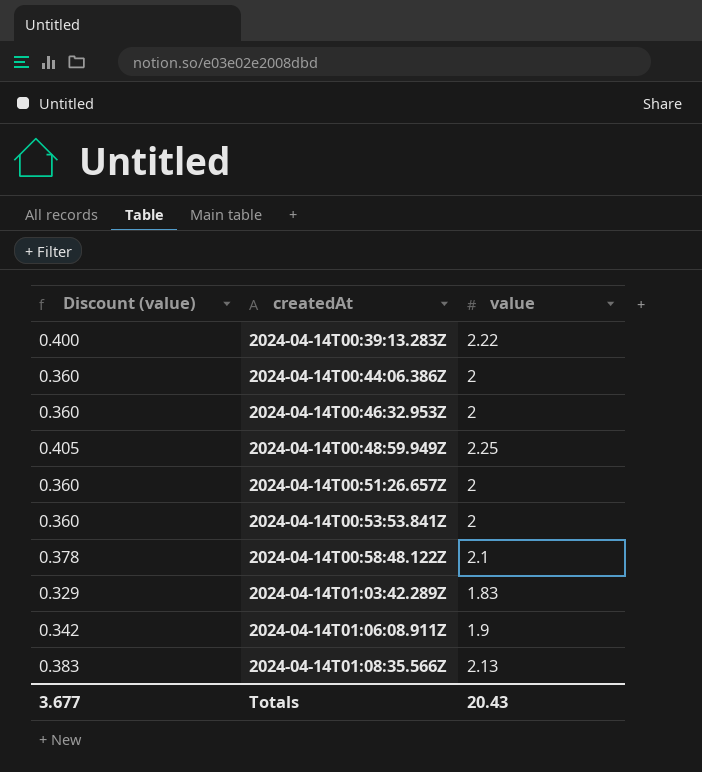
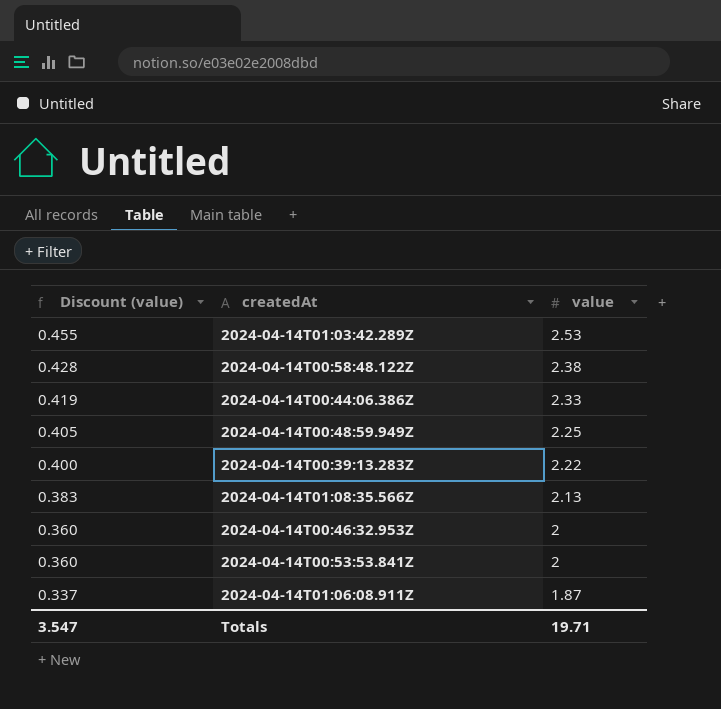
row order: createdAt ascending -> Discount (value) descending
row 2024-04-14T00:51:26.657Z: 0.360 | 2 -> none
2024-04-14T01:03:42.289Z | Discount (value): 0.329 -> 0.455
2024-04-14T01:03:42.289Z | value: 1.83 -> 2.53
2024-04-14T00:58:48.122Z | Discount (value): 0.378 -> 0.428
2024-04-14T00:58:48.122Z | value: 2.1 -> 2.38
2024-04-14T00:44:06.386Z | Discount (value): 0.360 -> 0.419
2024-04-14T00:44:06.386Z | value: 2 -> 2.33
2024-04-14T01:06:08.911Z | Discount (value): 0.342 -> 0.337
2024-04-14T01:06:08.911Z | value: 1.9 -> 1.87
Totals | Discount (value): 3.677 -> 3.547
Totals | value: 20.43 -> 19.71

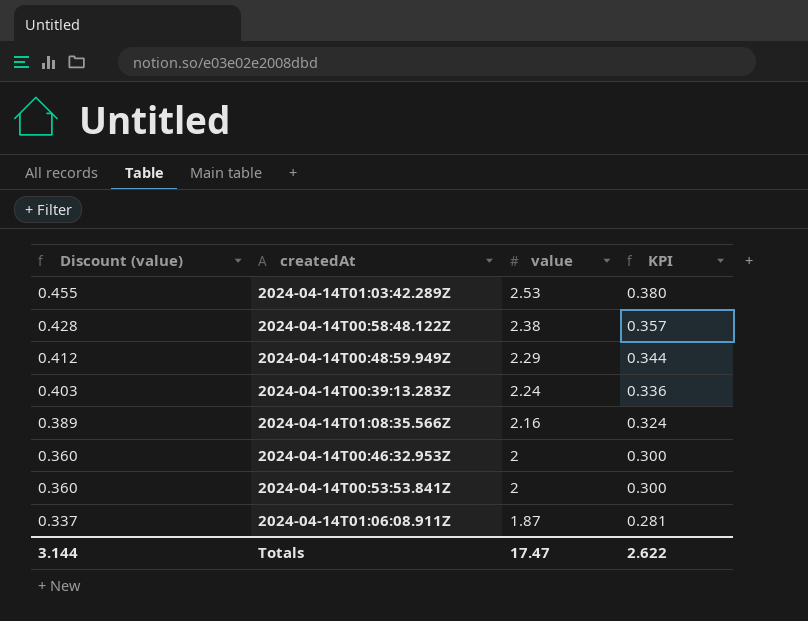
column KPI | formula: none -> [value] * 0.15
row 2024-04-14T00:44:06.386Z: 0.419 | 2.33 -> none
2024-04-14T00:48:59.949Z | Discount (value): 0.405 -> 0.412
2024-04-14T00:48:59.949Z | value: 2.25 -> 2.29
2024-04-14T00:39:13.283Z | Discount (value): 0.400 -> 0.403
2024-04-14T00:39:13.283Z | value: 2.22 -> 2.24
2024-04-14T01:08:35.566Z | Discount (value): 0.383 -> 0.389
2024-04-14T01:08:35.566Z | value: 2.13 -> 2.16
Totals | Discount (value): 3.547 -> 3.144
Totals | value: 19.71 -> 17.47

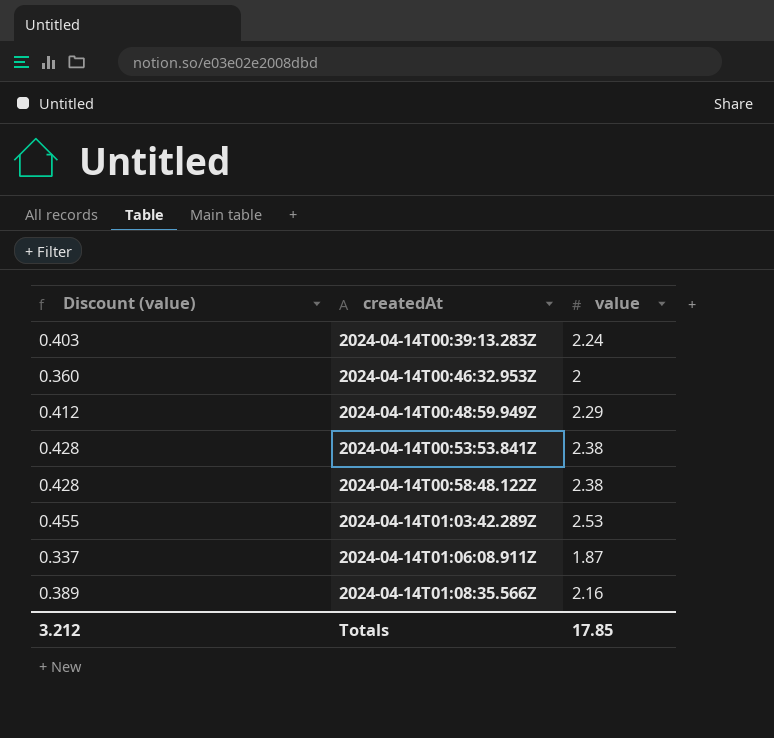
row order: Discount (value) descending -> createdAt ascending
column KPI | formula: [value] * 0.15 -> none
2024-04-14T00:53:53.841Z | Discount (value): 0.360 -> 0.428
2024-04-14T00:53:53.841Z | value: 2 -> 2.38
Totals | Discount (value): 3.144 -> 3.212
Totals | value: 17.47 -> 17.85

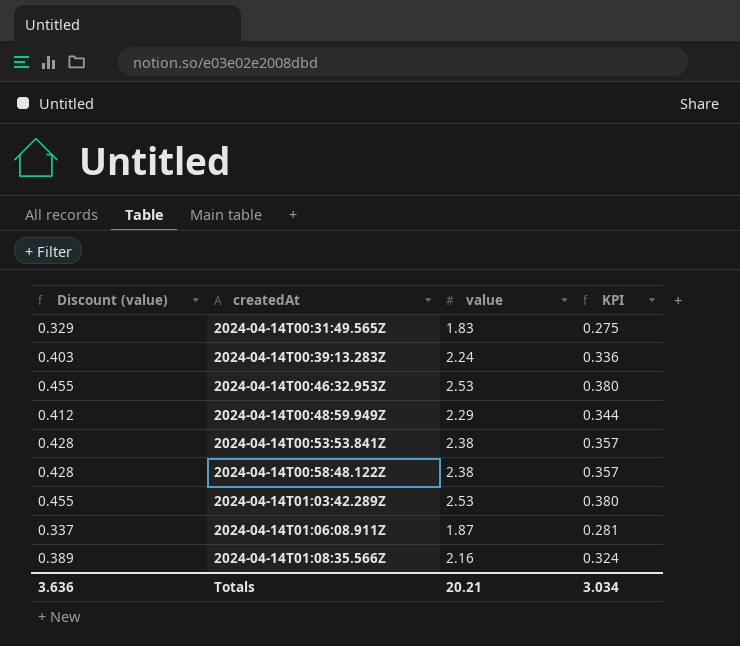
column KPI | formula: none -> [value] * 0.15
row 2024-04-14T00:31:49.565Z: none -> 0.329 | 1.83 | 0.275
2024-04-14T00:46:32.953Z | Discount (value): 0.360 -> 0.455
2024-04-14T00:46:32.953Z | value: 2 -> 2.53
Totals | Discount (value): 3.212 -> 3.636
Totals | value: 17.85 -> 20.21

